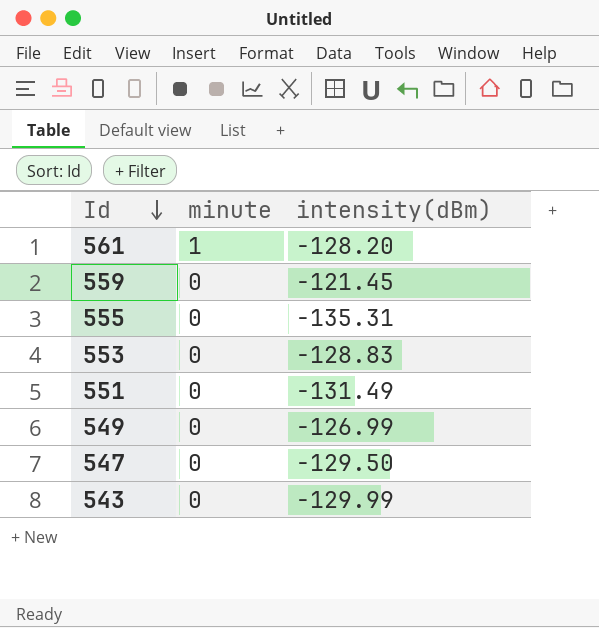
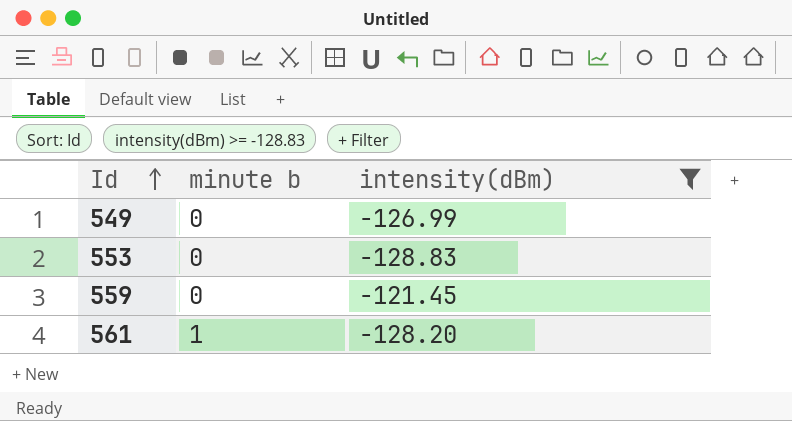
filter: none -> intensity(dBm) >= -128.83
row order: Id descending -> Id ascending
column name: minute -> minute b

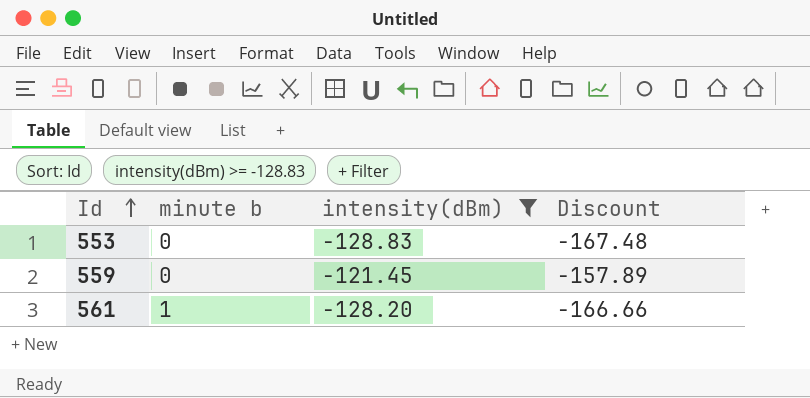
column Discount | formula: none -> [intensity(dBm)] * 1.3
row 549: 0 | -126.99 -> none

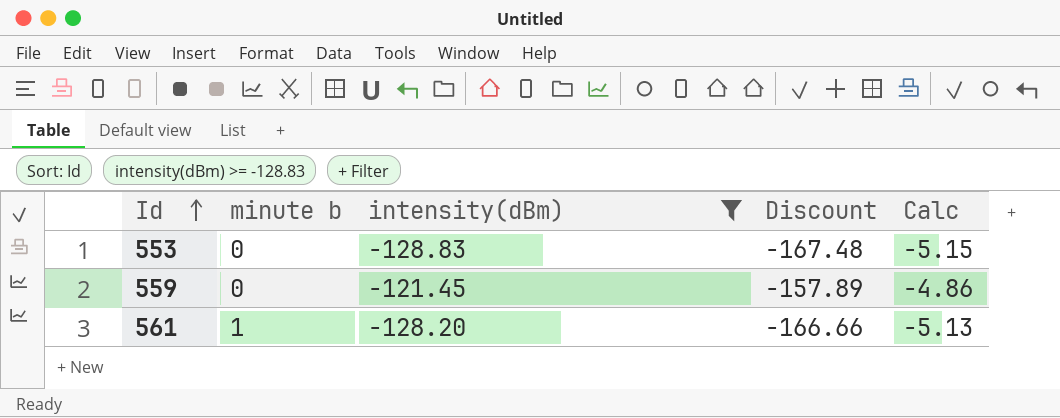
column Calc | formula: none -> [intensity(dBm)] * 0.04

